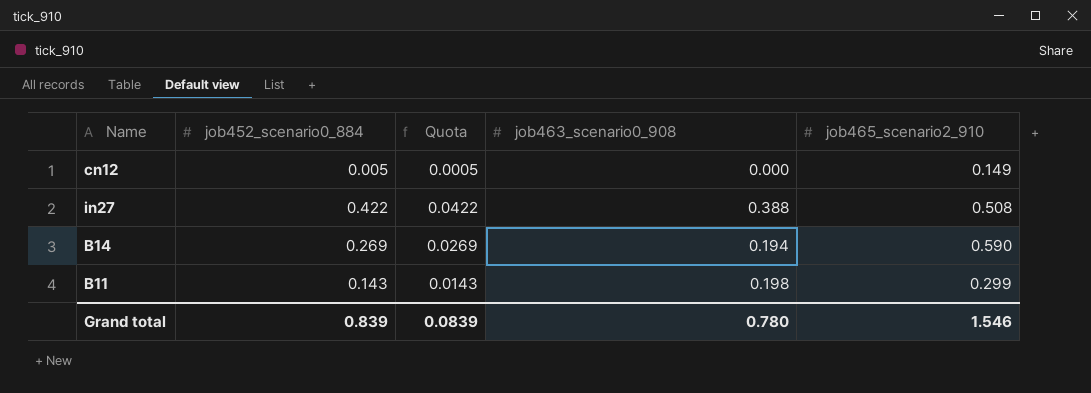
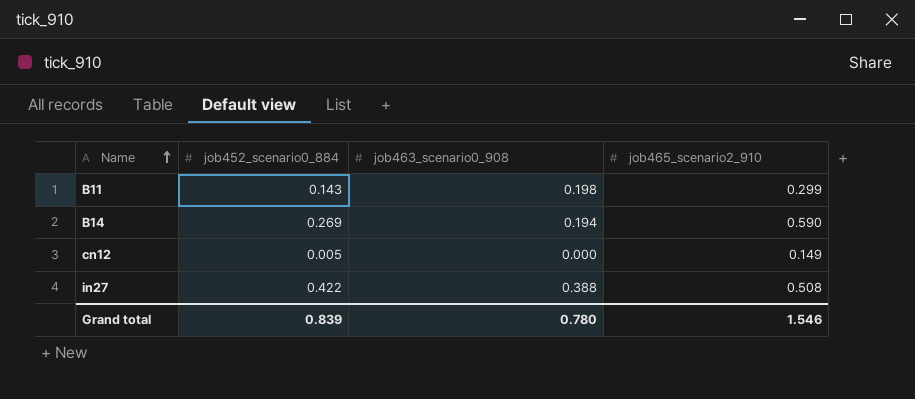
row order: none -> Name ascending
column Quota | formula: [job452_scenario0_884] * 0.1 -> none

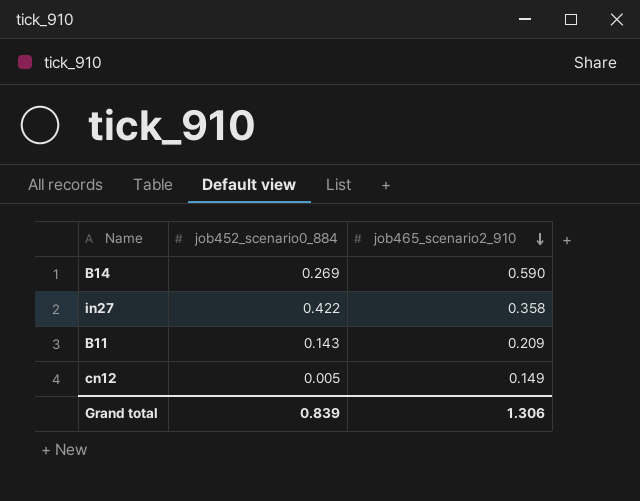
row order: Name ascending -> job465_scenario2_910 descending
column job463_scenario0_908 | position: 3 -> none
in27 | job465_scenario2_910: 0.508 -> 0.358
B11 | job465_scenario2_910: 0.299 -> 0.209
Grand total | job465_scenario2_910: 1.546 -> 1.306

